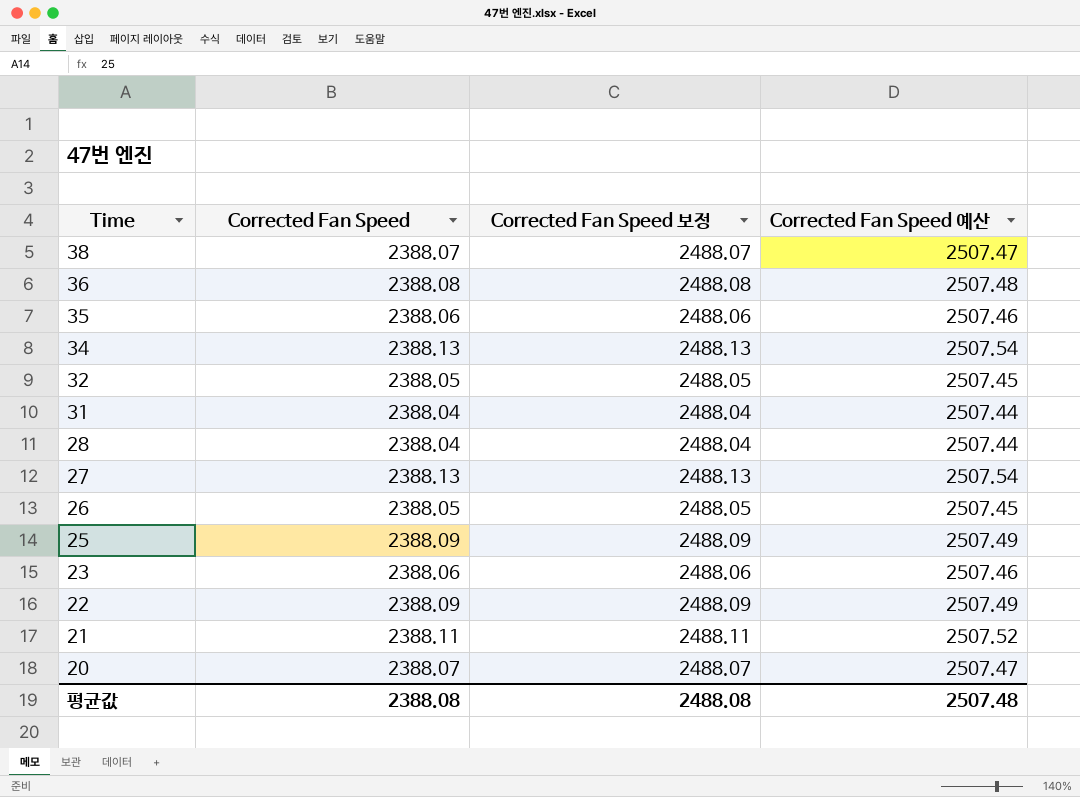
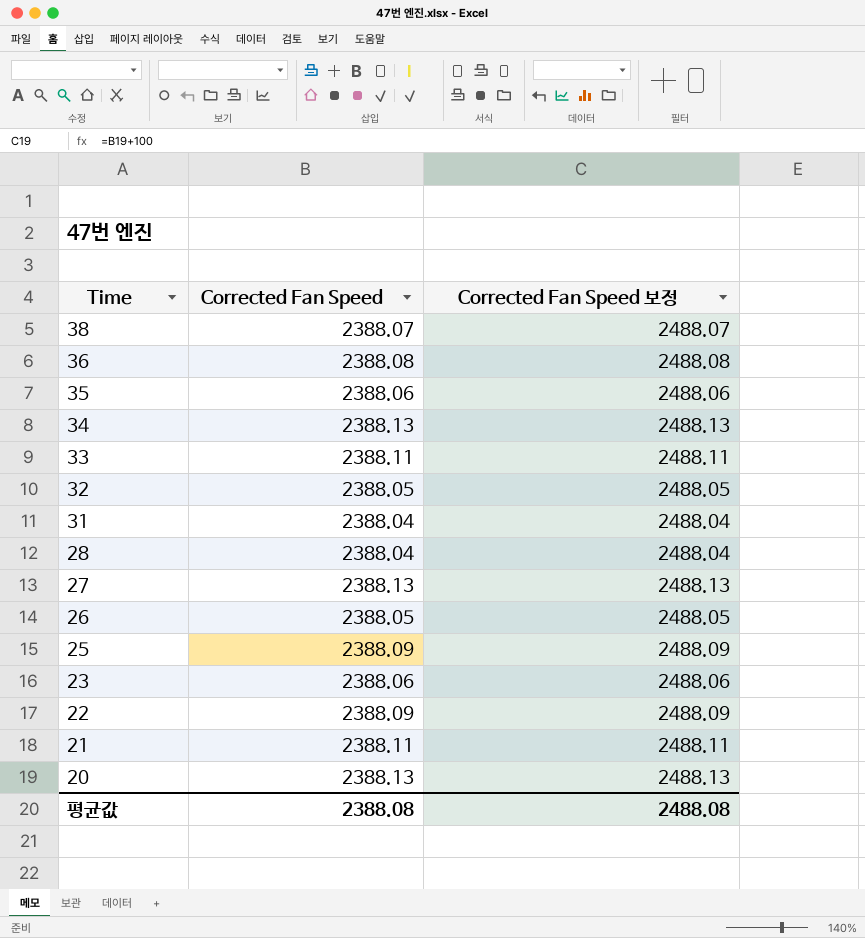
column Corrected Fan Speed 예산 | formula: [Corrected Fan Speed] * 1.05 -> none
row 33: none -> 2388.11 | 2488.11
20 | Corrected Fan Speed: 2388.07 -> 2388.13
20 | Corrected Fan Speed 보정: 2488.07 -> 2488.13

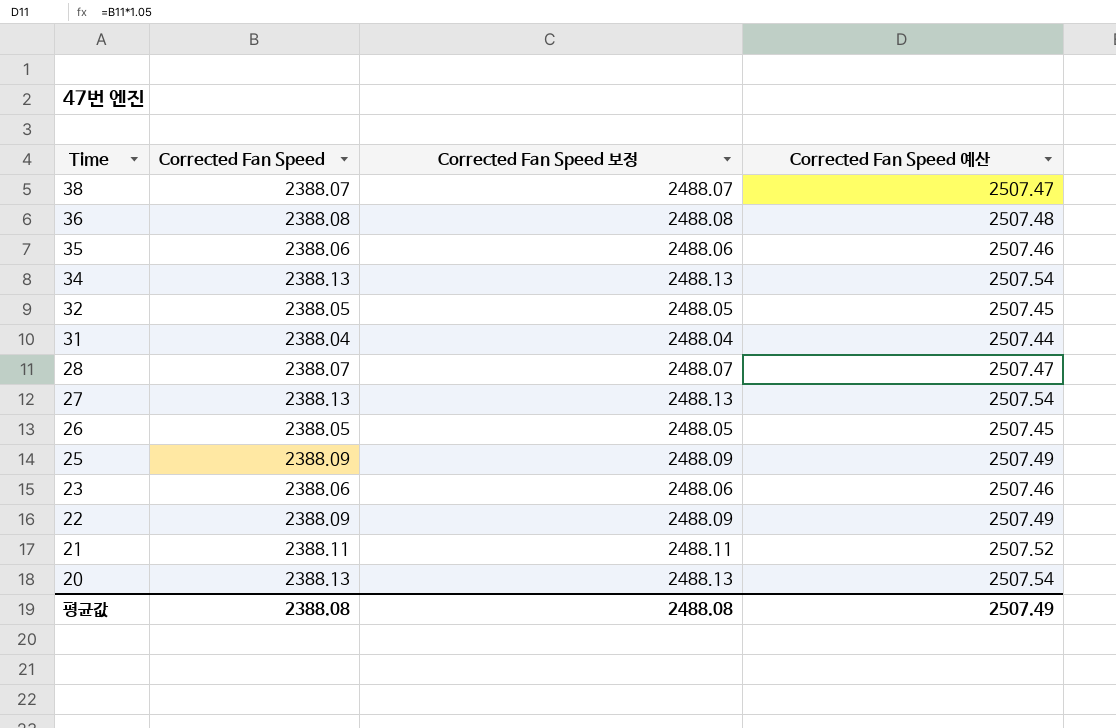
column Corrected Fan Speed 예산 | formula: none -> [Corrected Fan Speed] * 1.05
row 33: 2388.11 | 2488.11 -> none
28 | Corrected Fan Speed: 2388.04 -> 2388.07
28 | Corrected Fan Speed 보정: 2488.04 -> 2488.07

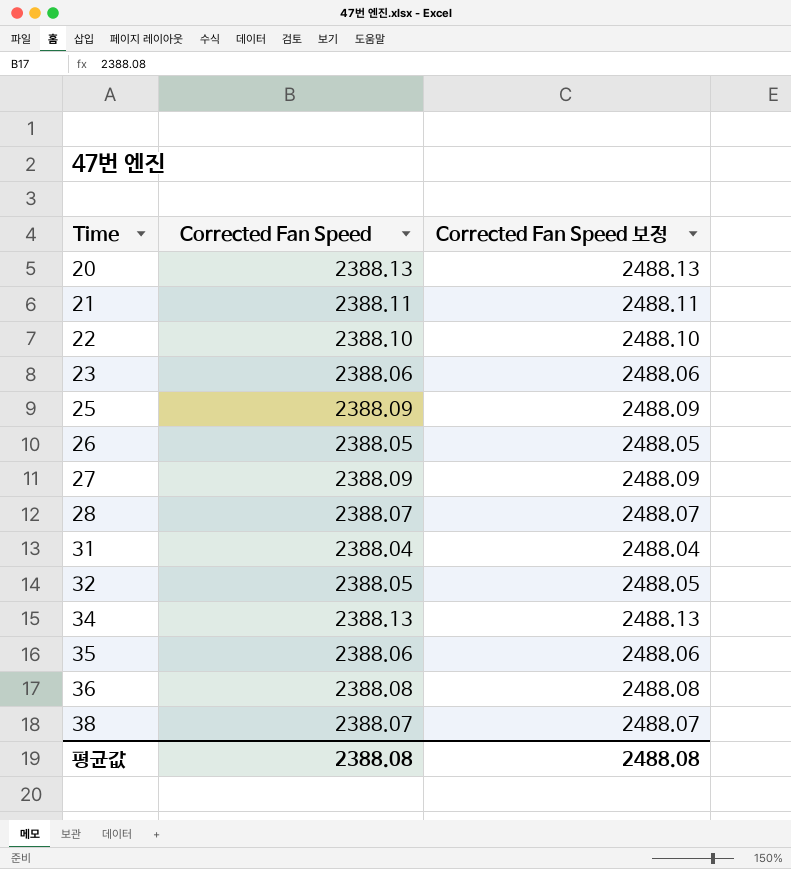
row order: Time descending -> Time ascending
column Corrected Fan Speed 예산 | formula: [Corrected Fan Speed] * 1.05 -> none
22 | Corrected Fan Speed: 2388.09 -> 2388.10
22 | Corrected Fan Speed 보정: 2488.09 -> 2488.10
27 | Corrected Fan Speed: 2388.13 -> 2388.09
27 | Corrected Fan Speed 보정: 2488.13 -> 2488.09

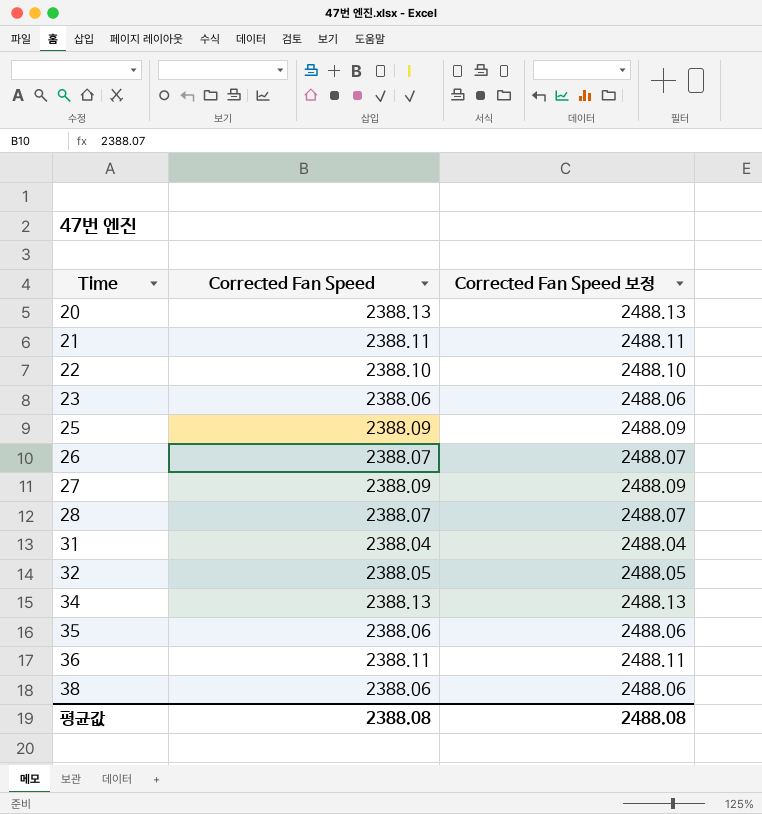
26 | Corrected Fan Speed: 2388.05 -> 2388.07
26 | Corrected Fan Speed 보정: 2488.05 -> 2488.07
36 | Corrected Fan Speed: 2388.08 -> 2388.11
36 | Corrected Fan Speed 보정: 2488.08 -> 2488.11
38 | Corrected Fan Speed: 2388.07 -> 2388.06
38 | Corrected Fan Speed 보정: 2488.07 -> 2488.06

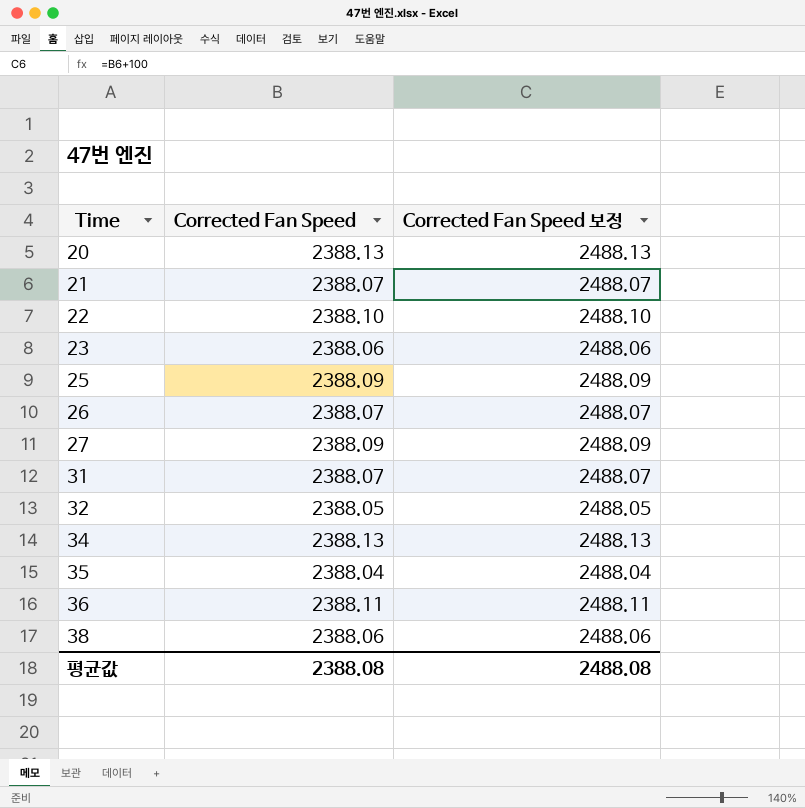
row 28: 2388.07 | 2488.07 -> none
21 | Corrected Fan Speed: 2388.11 -> 2388.07
21 | Corrected Fan Speed 보정: 2488.11 -> 2488.07
31 | Corrected Fan Speed: 2388.04 -> 2388.07
31 | Corrected Fan Speed 보정: 2488.04 -> 2488.07
35 | Corrected Fan Speed: 2388.06 -> 2388.04
35 | Corrected Fan Speed 보정: 2488.06 -> 2488.04

